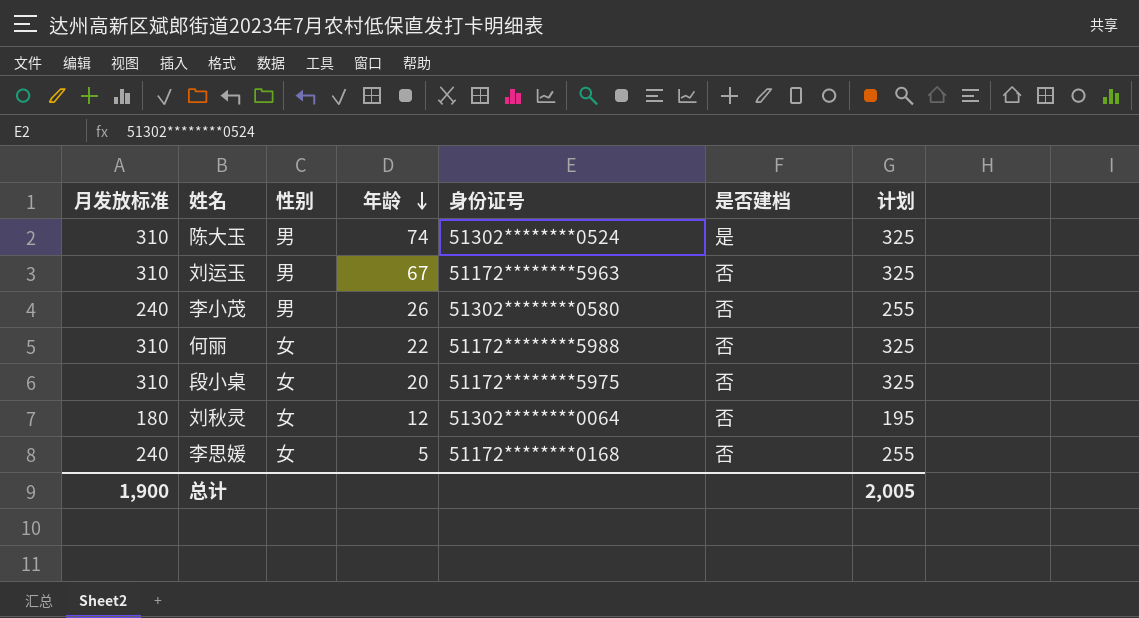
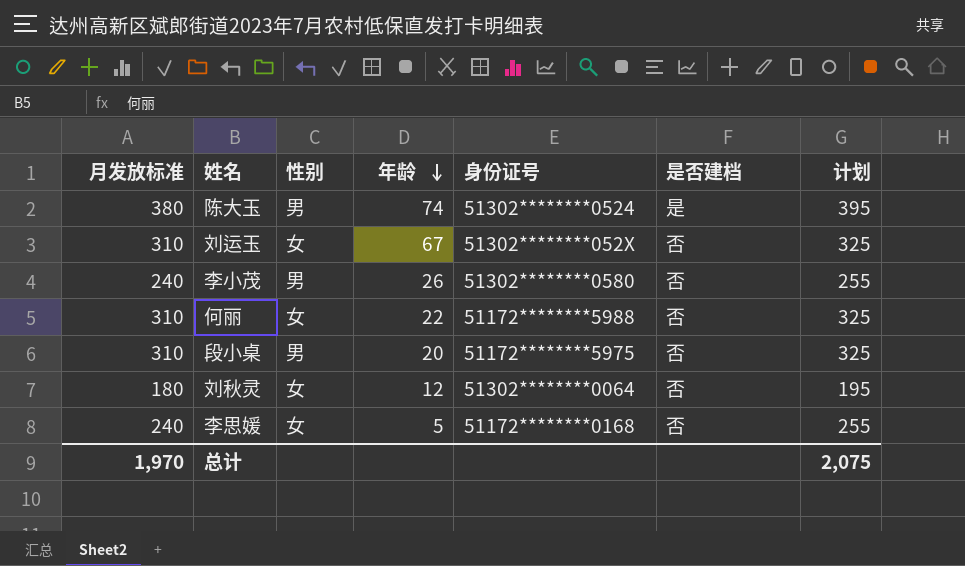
陈大玉 | 月发放标准: 310 -> 380
陈大玉 | 计划: 325 -> 395
刘运玉 | 性别: 男 -> 女
刘运玉 | 身份证号: 51172********5963 -> 51302********052X
段小桌 | 性别: 女 -> 男
总计 | 月发放标准: 1,900 -> 1,970
总计 | 计划: 2,005 -> 2,075

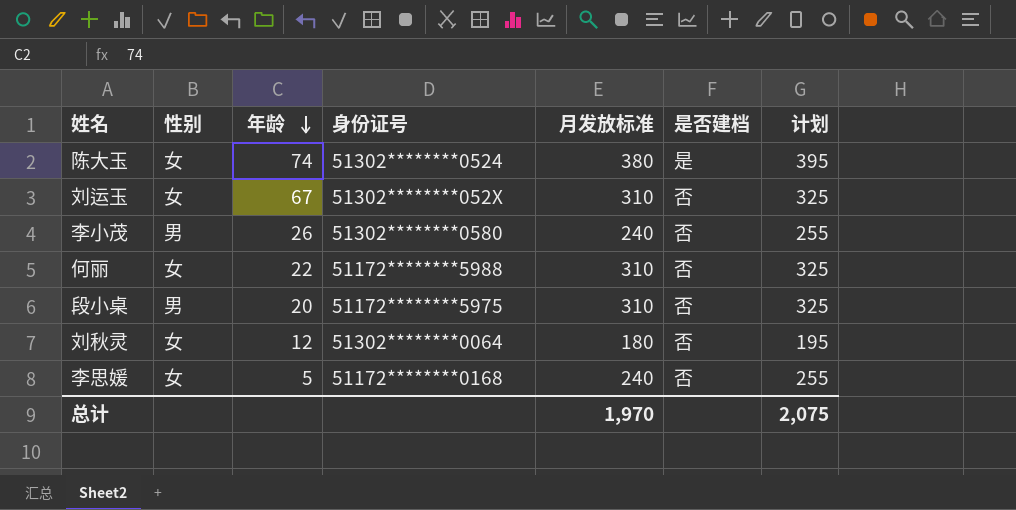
column 月发放标准 | position: 1 -> 5
陈大玉 | 性别: 男 -> 女

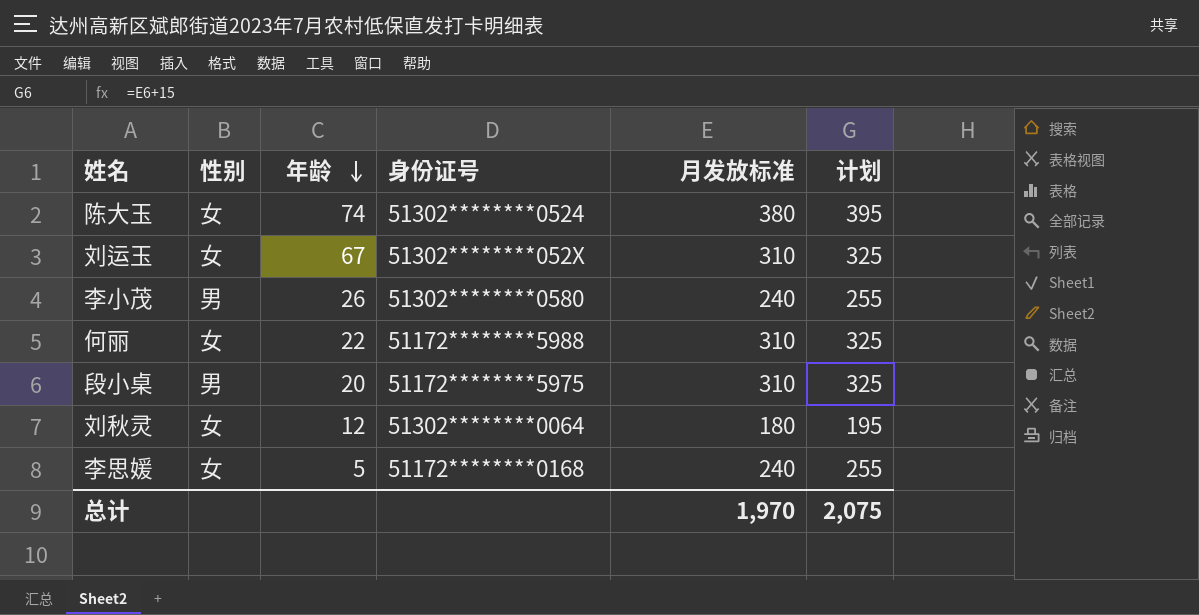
column 是否建档 | position: 6 -> none

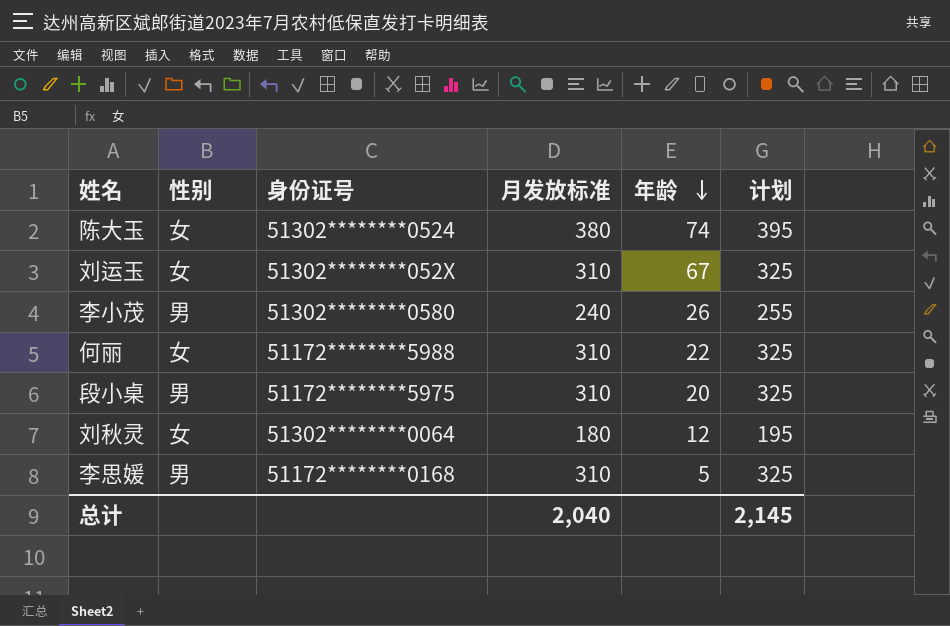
column 年龄 | position: 3 -> 5
李思媛 | 性别: 女 -> 男
李思媛 | 月发放标准: 240 -> 310
李思媛 | 计划: 255 -> 325
总计 | 月发放标准: 1,970 -> 2,040
总计 | 计划: 2,075 -> 2,145

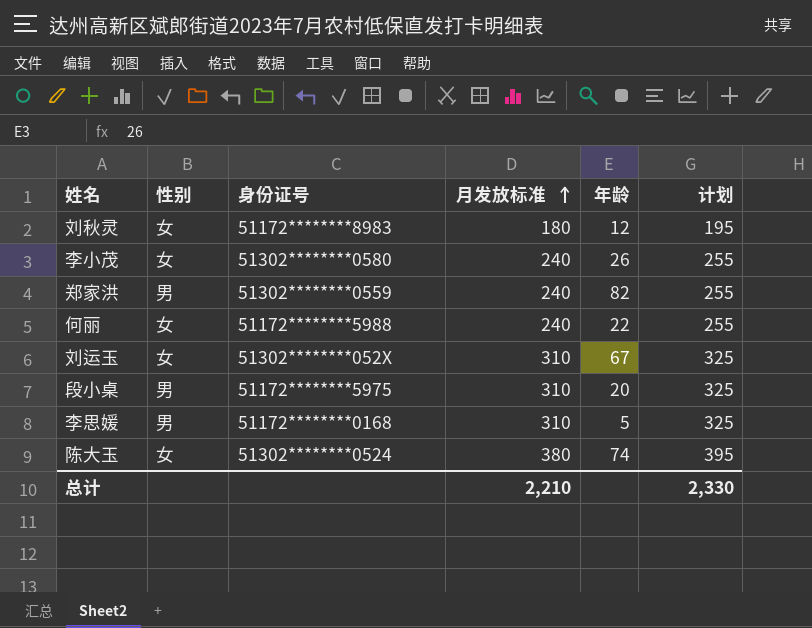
row order: 年龄 descending -> 月发放标准 ascending
刘秋灵 | 身份证号: 51302********0064 -> 51172********8983
李小茂 | 性别: 男 -> 女
row 郑家洪: none -> 男 | 51302********0559 | 240 | 82 | 255
何丽 | 月发放标准: 310 -> 240
何丽 | 计划: 325 -> 255
总计 | 月发放标准: 2,040 -> 2,210
总计 | 计划: 2,145 -> 2,330

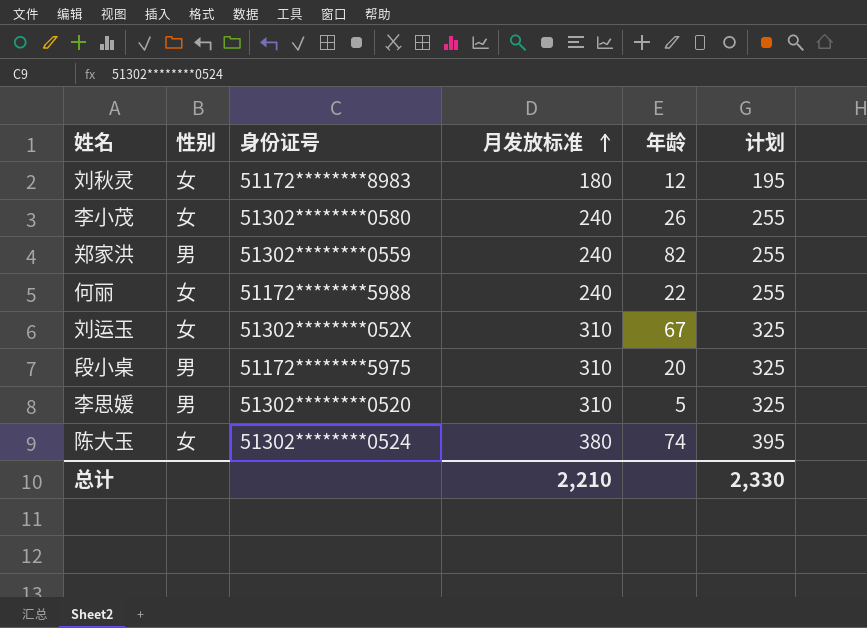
李思媛 | 身份证号: 51172********0168 -> 51302********0520

